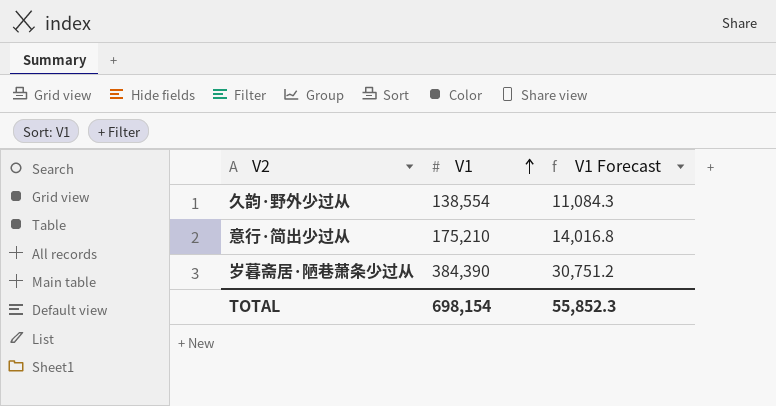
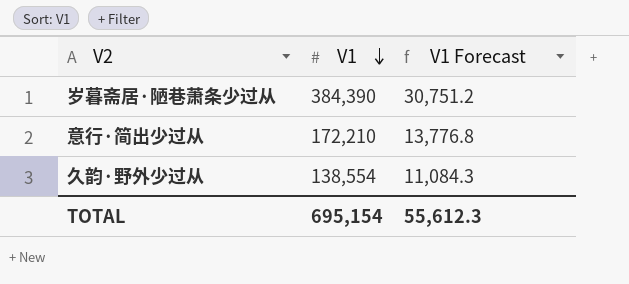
row order: V1 ascending -> V1 descending
意行·简出少过从 | V1: 175,210 -> 172,210
意行·简出少过从 | V1 Forecast: 14,016.8 -> 13,776.8
TOTAL | V1: 698,154 -> 695,154
TOTAL | V1 Forecast: 55,852.3 -> 55,612.3

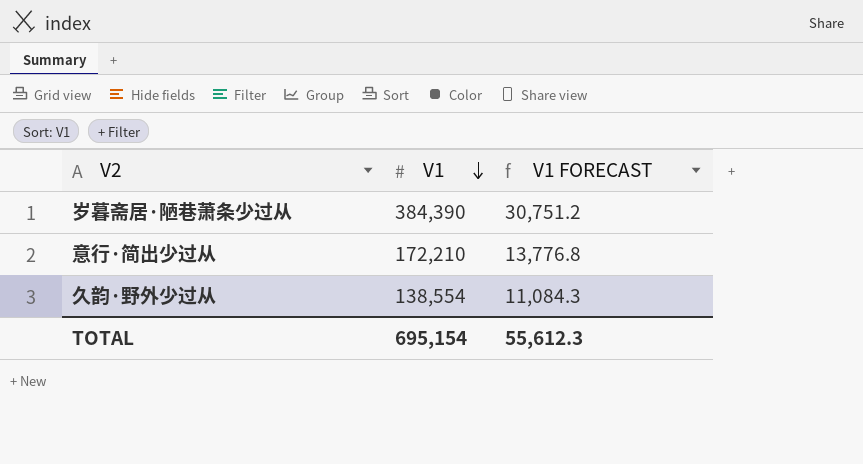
column name: V1 Forecast -> V1 FORECAST

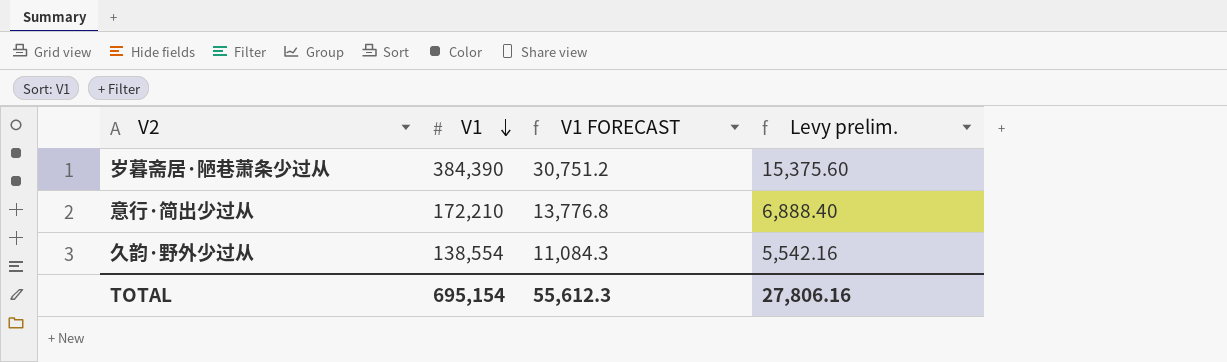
column Levy prelim. | formula: none -> [V1] * 0.04

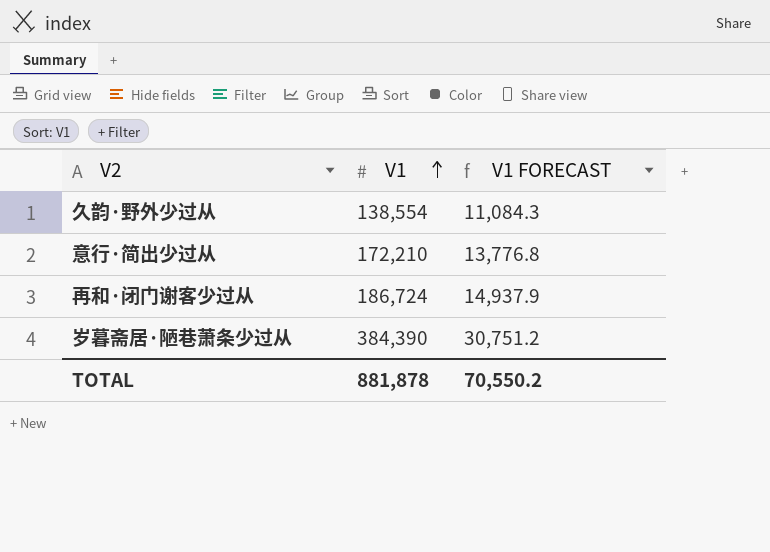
row order: V1 descending -> V1 ascending
column Levy prelim. | formula: [V1] * 0.04 -> none
row 再和·闭门谢客少过从: none -> 186,724 | 14,937.9
TOTAL | V1: 695,154 -> 881,878
TOTAL | V1 FORECAST: 55,612.3 -> 70,550.2

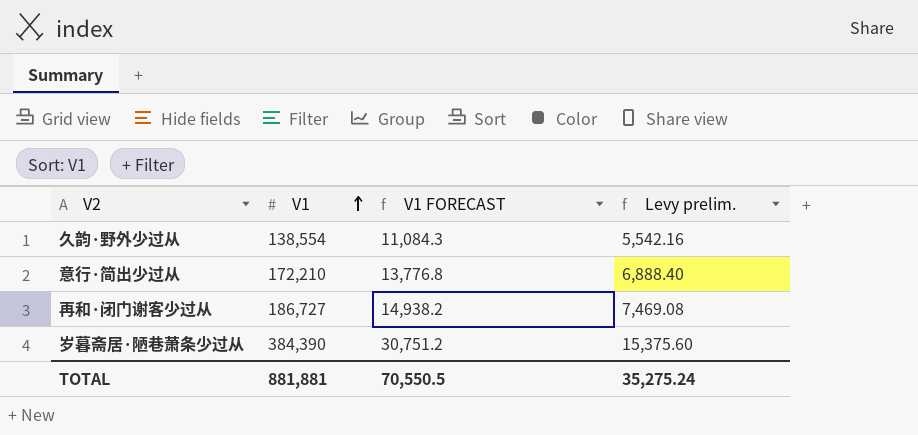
column Levy prelim. | formula: none -> [V1] * 0.04
再和·闭门谢客少过从 | V1: 186,724 -> 186,727
再和·闭门谢客少过从 | V1 FORECAST: 14,937.9 -> 14,938.2
TOTAL | V1: 881,878 -> 881,881
TOTAL | V1 FORECAST: 70,550.2 -> 70,550.5

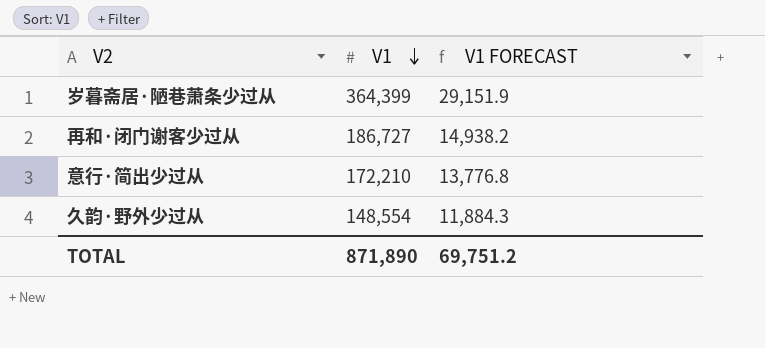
row order: V1 ascending -> V1 descending
column Levy prelim. | formula: [V1] * 0.04 -> none
岁暮斋居·陋巷萧条少过从 | V1: 384,390 -> 364,399
岁暮斋居·陋巷萧条少过从 | V1 FORECAST: 30,751.2 -> 29,151.9
久韵·野外少过从 | V1: 138,554 -> 148,554
久韵·野外少过从 | V1 FORECAST: 11,084.3 -> 11,884.3
TOTAL | V1: 881,881 -> 871,890
TOTAL | V1 FORECAST: 70,550.5 -> 69,751.2

